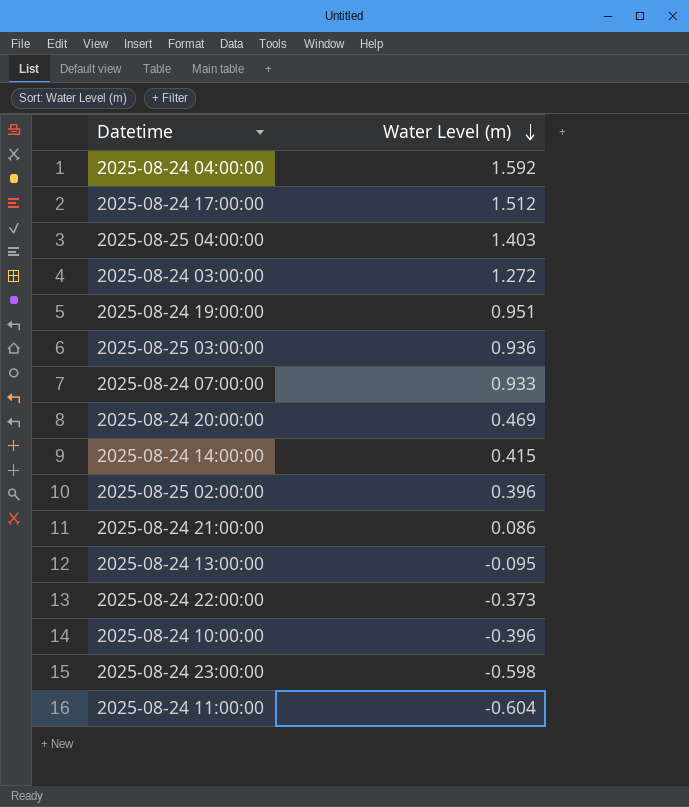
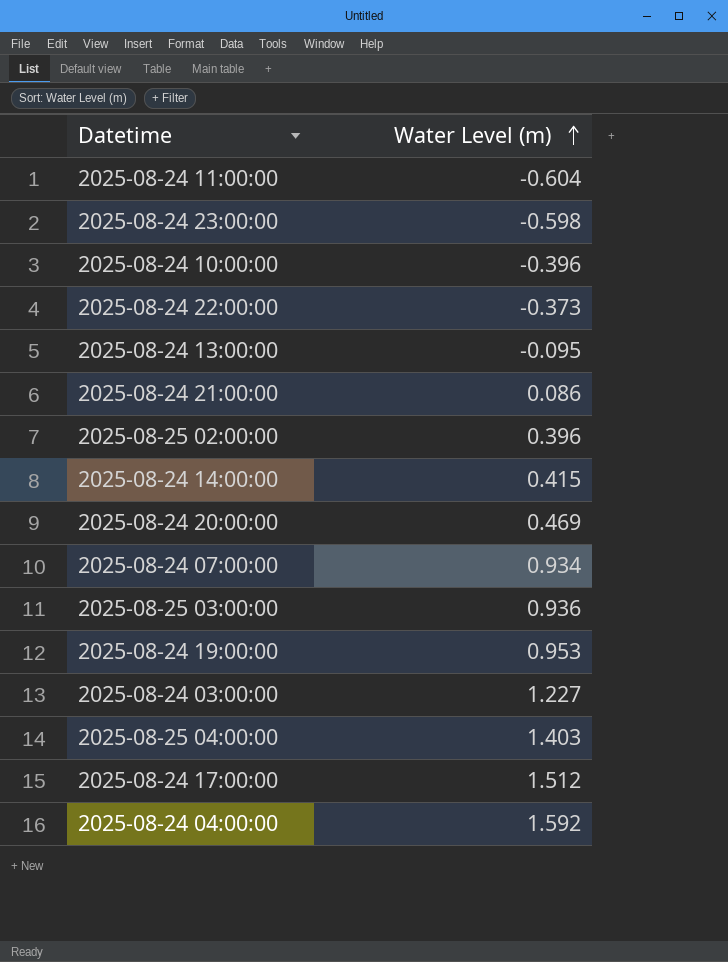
row order: Water Level (m) descending -> Water Level (m) ascending
2025-08-24 07:00:00 | Water Level (m): 0.933 -> 0.934
2025-08-24 19:00:00 | Water Level (m): 0.951 -> 0.953
2025-08-24 03:00:00 | Water Level (m): 1.272 -> 1.227

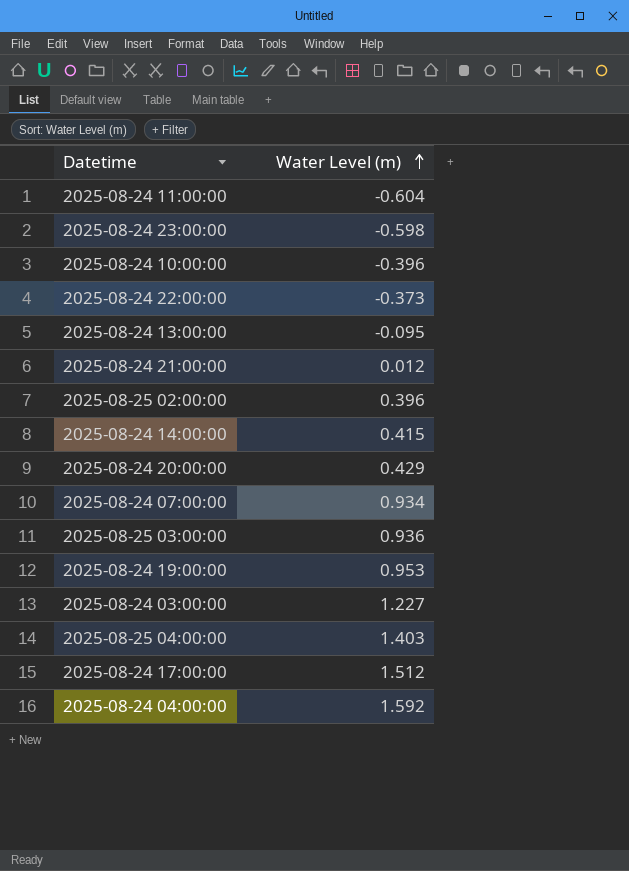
2025-08-24 21:00:00 | Water Level (m): 0.086 -> 0.012
2025-08-24 20:00:00 | Water Level (m): 0.469 -> 0.429

